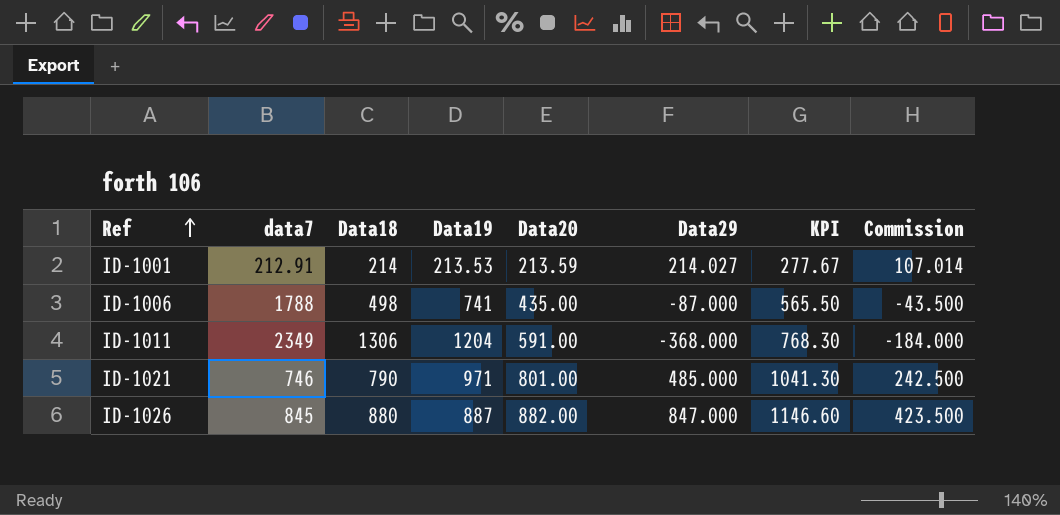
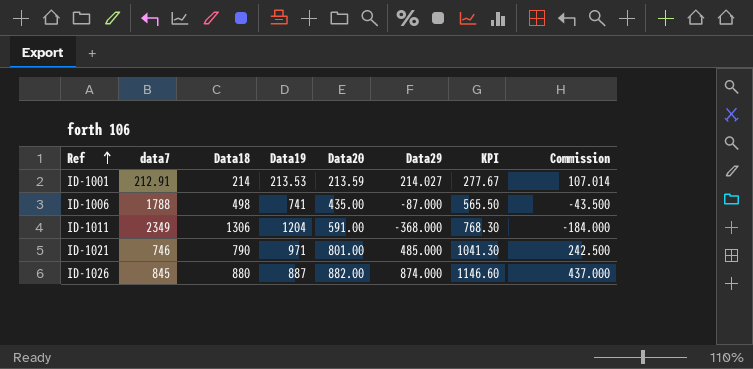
ID-1026 | Data29: 847.000 -> 874.000
ID-1026 | Commission: 423.500 -> 437.000

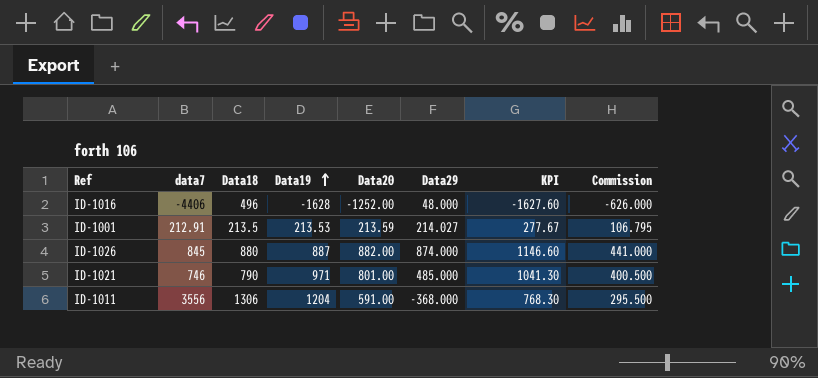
row order: Ref ascending -> Data19 ascending
column Commission | formula: [Data29] * 0.5 -> [Data20] * 0.5
row ID-1006: 1788 | 498 | 741 | 435.00 | -87.000 | 565.50 | -43.500 -> none
row ID-1016: none -> -4406 | 496 | -1628 | -1252.00 | 48.000 | -1627.60 | -626.000
ID-1001 | Data18: 214 -> 213.5
ID-1011 | data7: 2349 -> 3556

